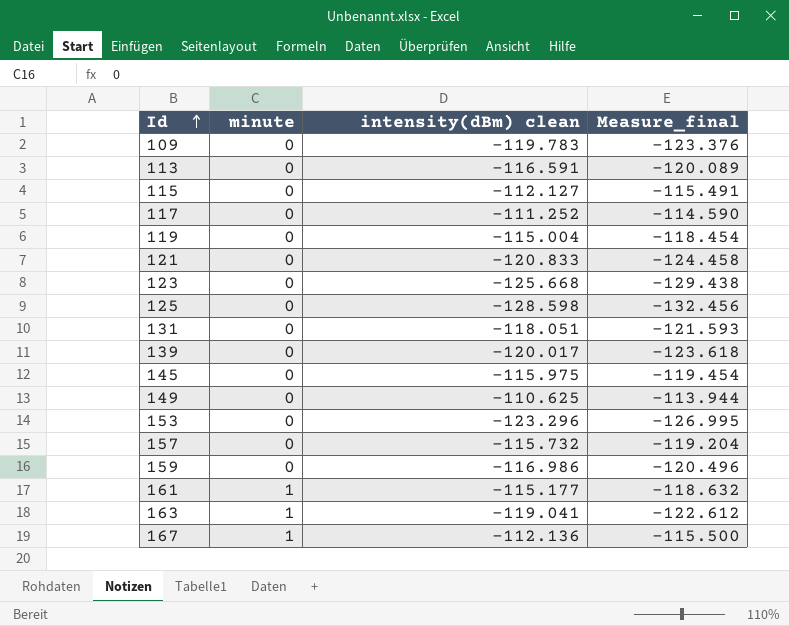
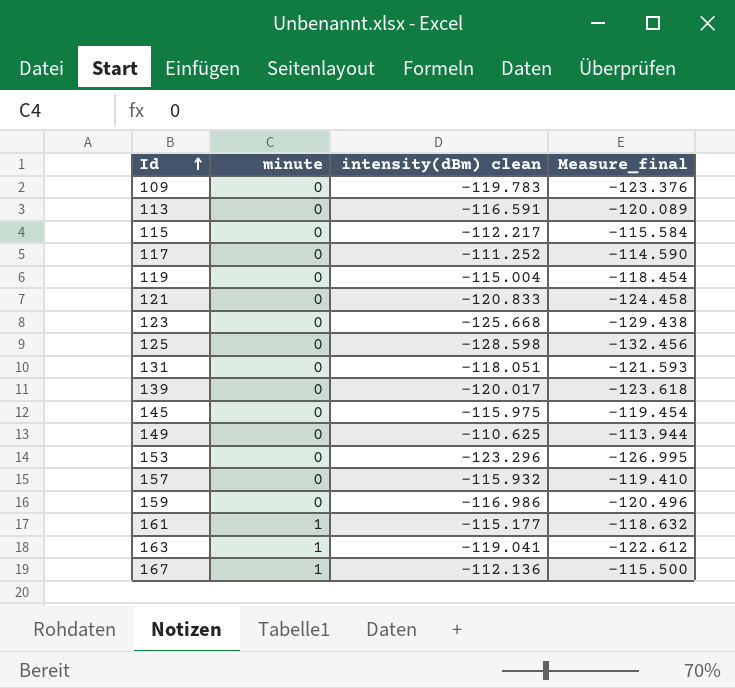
115 | intensity(dBm) clean: -112.127 -> -112.217
115 | Measure_final: -115.491 -> -115.584
157 | intensity(dBm) clean: -115.732 -> -115.932
157 | Measure_final: -119.204 -> -119.410

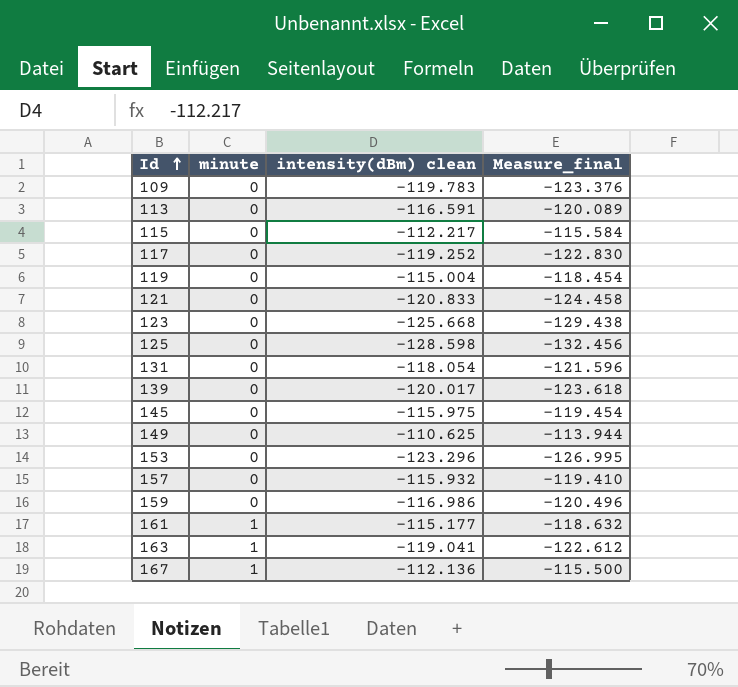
117 | intensity(dBm) clean: -111.252 -> -119.252
117 | Measure_final: -114.590 -> -122.830
131 | intensity(dBm) clean: -118.051 -> -118.054
131 | Measure_final: -121.593 -> -121.596

